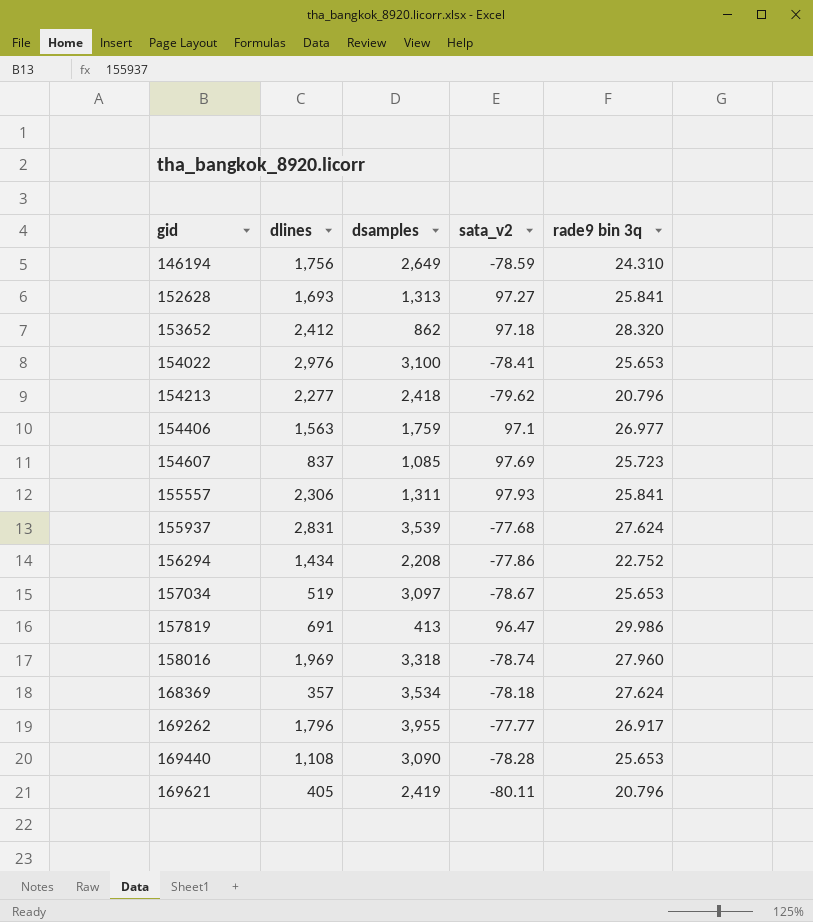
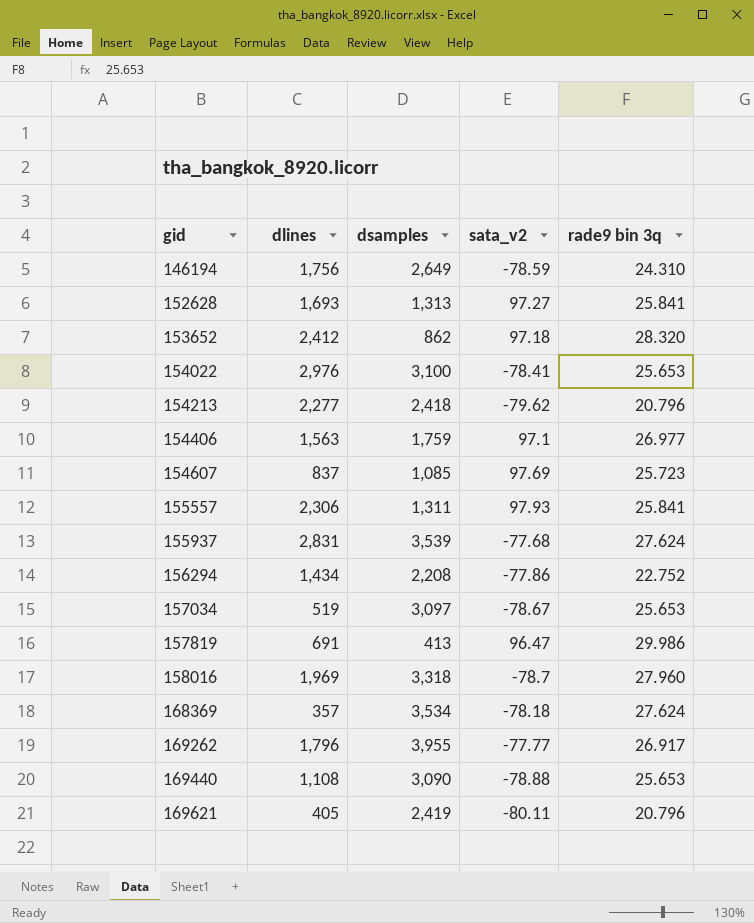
158016 | sata_v2: -78.74 -> -78.7
169440 | sata_v2: -78.28 -> -78.88

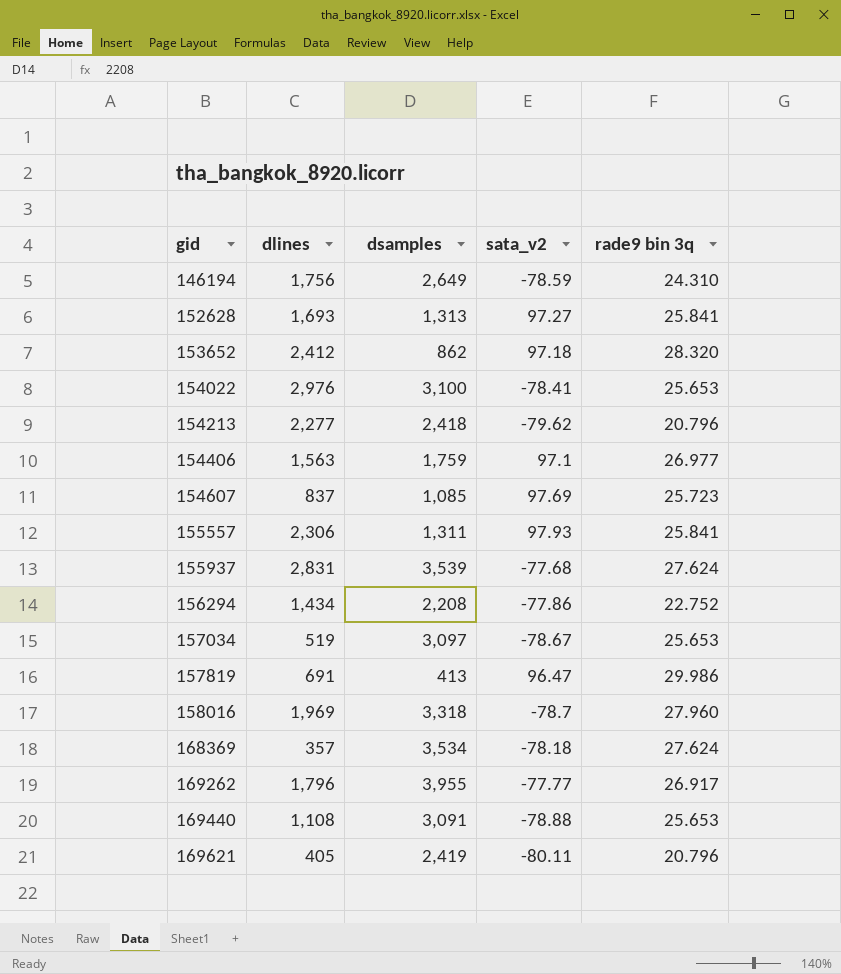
169440 | dsamples: 3,090 -> 3,091

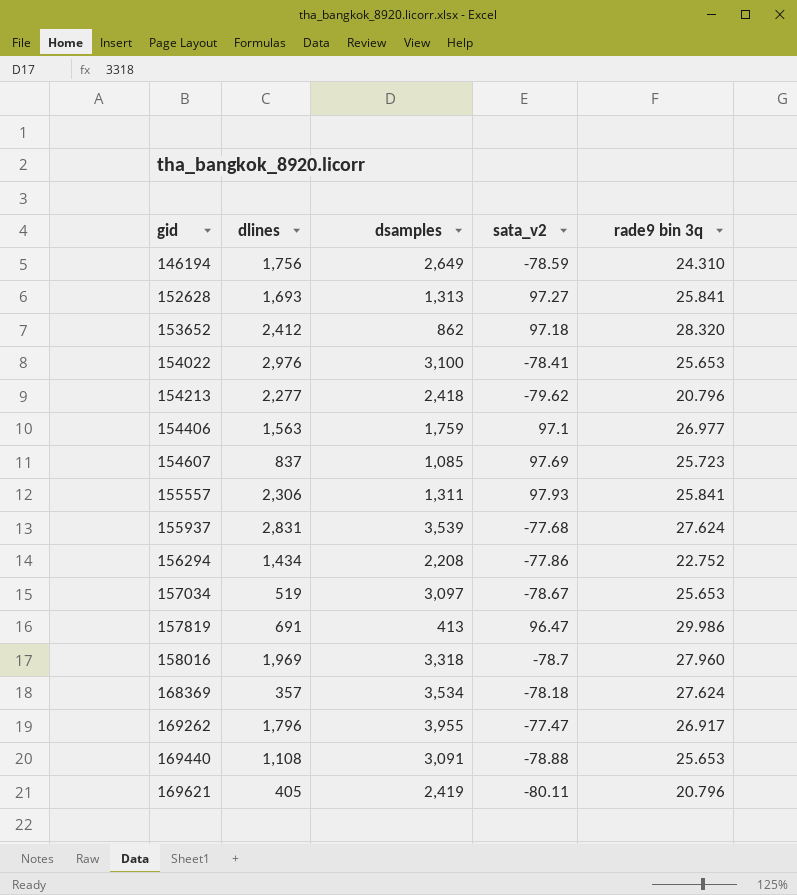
169262 | sata_v2: -77.77 -> -77.47

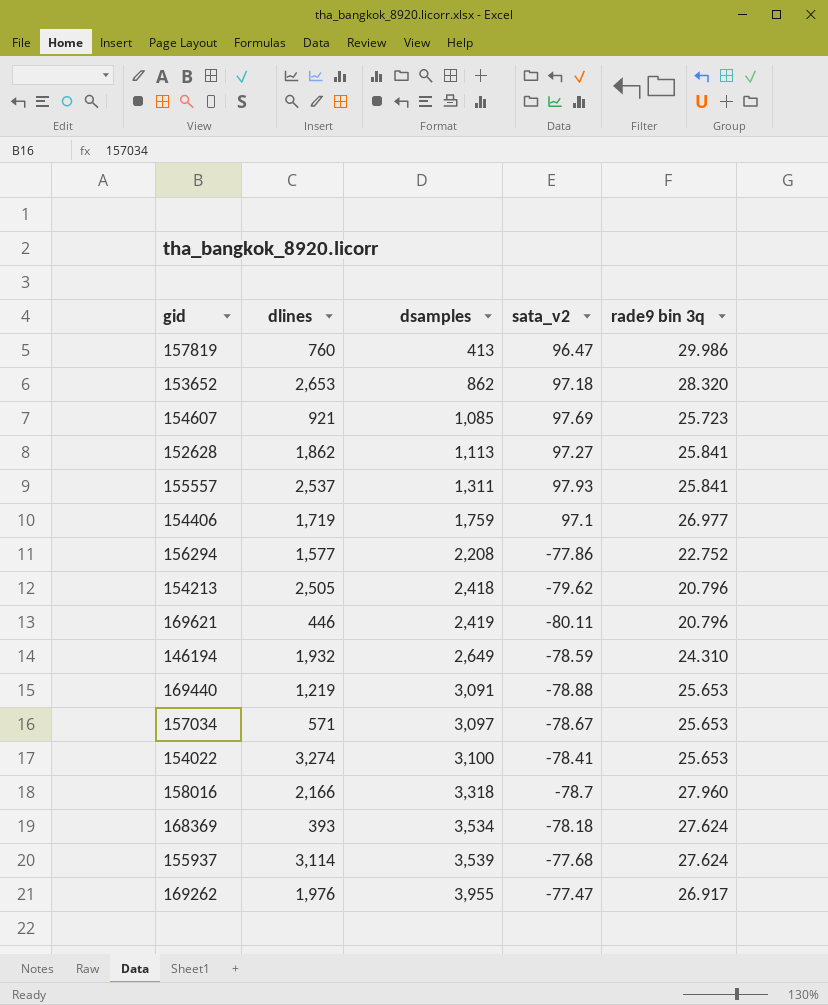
row order: gid ascending -> dsamples ascending
157819 | dlines: 691 -> 760
153652 | dlines: 2,412 -> 2,653
154607 | dlines: 837 -> 921
152628 | dlines: 1,693 -> 1,862
152628 | dsamples: 1,313 -> 1,113
155557 | dlines: 2,306 -> 2,537
154406 | dlines: 1,563 -> 1,719
156294 | dlines: 1,434 -> 1,577
154213 | dlines: 2,277 -> 2,505
169621 | dlines: 405 -> 446
146194 | dlines: 1,756 -> 1,932
169440 | dlines: 1,108 -> 1,219
157034 | dlines: 519 -> 571
154022 | dlines: 2,976 -> 3,274
158016 | dlines: 1,969 -> 2,166
168369 | dlines: 357 -> 393
155937 | dlines: 2,831 -> 3,114
169262 | dlines: 1,796 -> 1,976

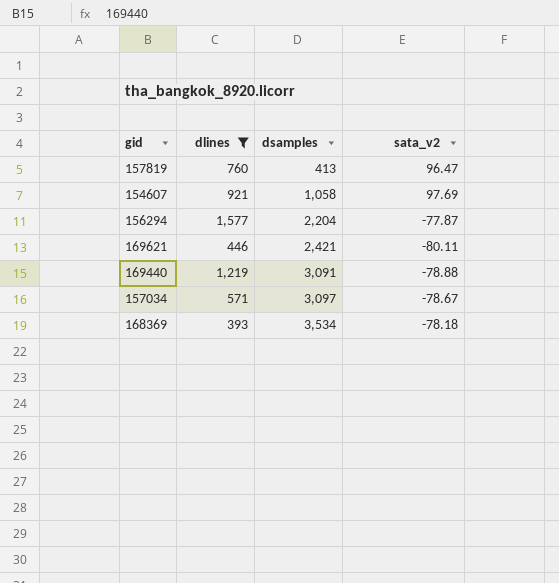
filter: none -> dlines <= 1,577
column rade9 bin 3q | position: 5 -> none
154607 | dsamples: 1,085 -> 1,058
156294 | dsamples: 2,208 -> 2,204
156294 | sata_v2: -77.86 -> -77.87
169621 | dsamples: 2,419 -> 2,421

